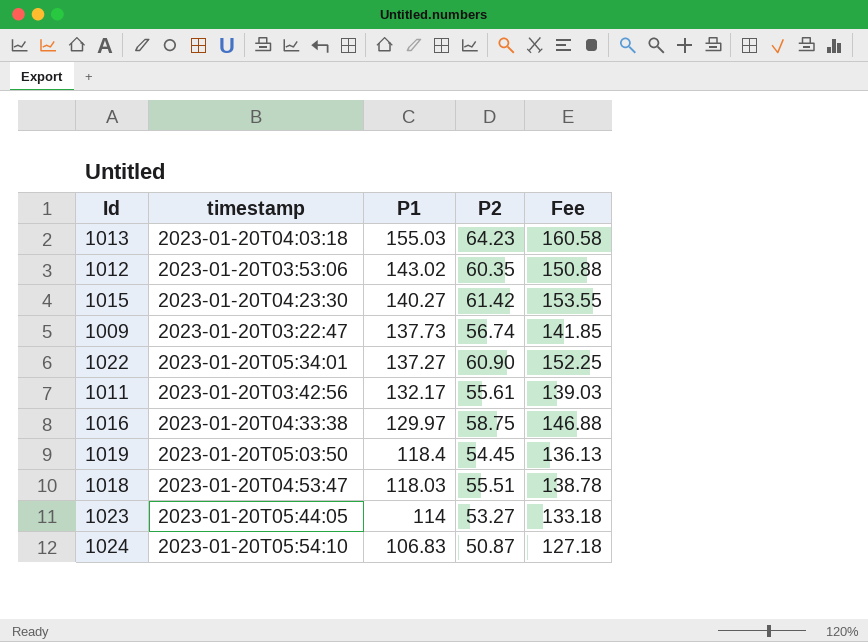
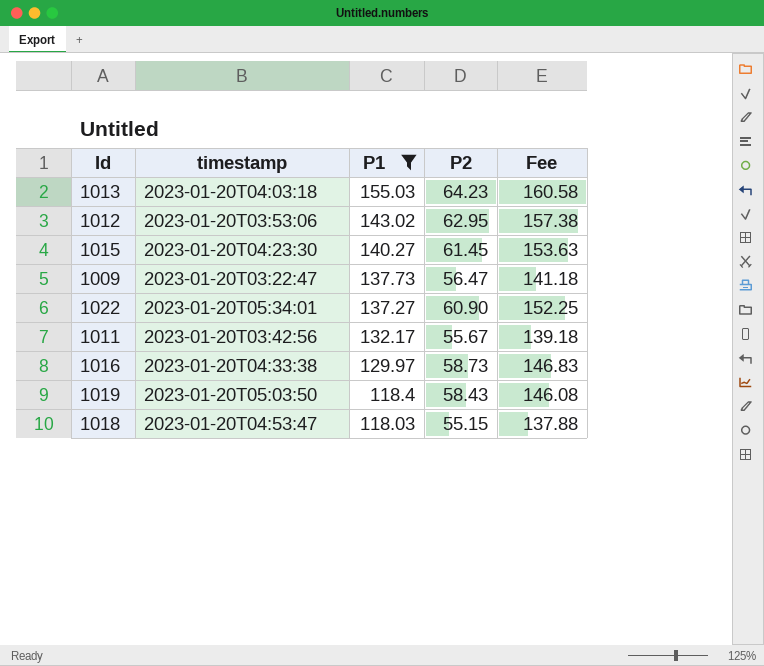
filter: none -> P1 >= 118.03
1012 | P2: 60.35 -> 62.95
1012 | Fee: 150.88 -> 157.38
1015 | P2: 61.42 -> 61.45
1015 | Fee: 153.55 -> 153.63
1009 | P2: 56.74 -> 56.47
1009 | Fee: 141.85 -> 141.18
1011 | P2: 55.61 -> 55.67
1011 | Fee: 139.03 -> 139.18
1016 | P2: 58.75 -> 58.73
1016 | Fee: 146.88 -> 146.83
1019 | P2: 54.45 -> 58.43
1019 | Fee: 136.13 -> 146.08
1018 | P2: 55.51 -> 55.15
1018 | Fee: 138.78 -> 137.88

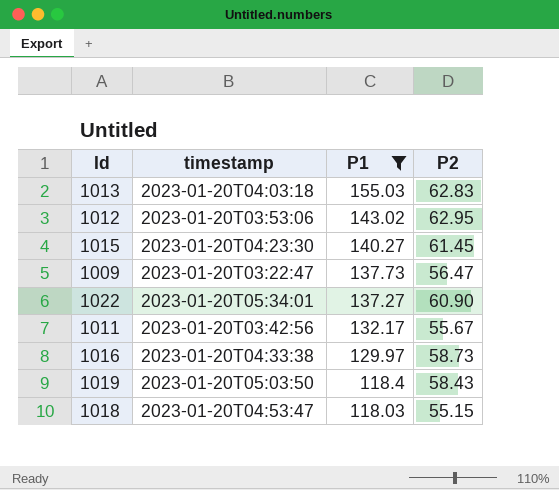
column Fee | formula: [P2] * 2.5 -> none
1013 | P2: 64.23 -> 62.83

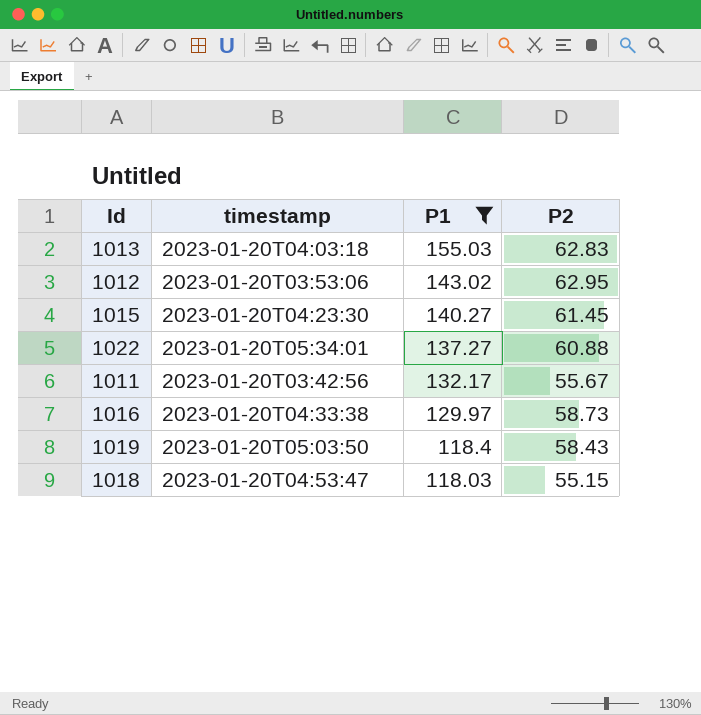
row 1009: 2023-01-20T03:22:47 | 137.73 | 56.47 -> none
1022 | P2: 60.90 -> 60.88

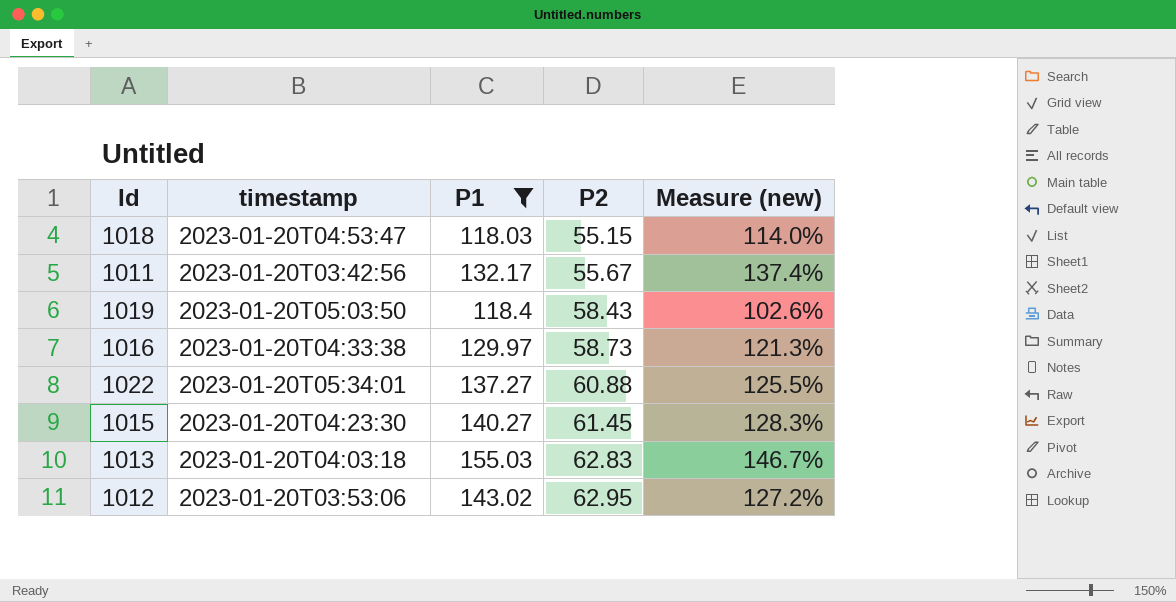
row order: P1 descending -> P2 ascending
column Measure (new) | formula: none -> ([P1] - [P2]) / [P2]

